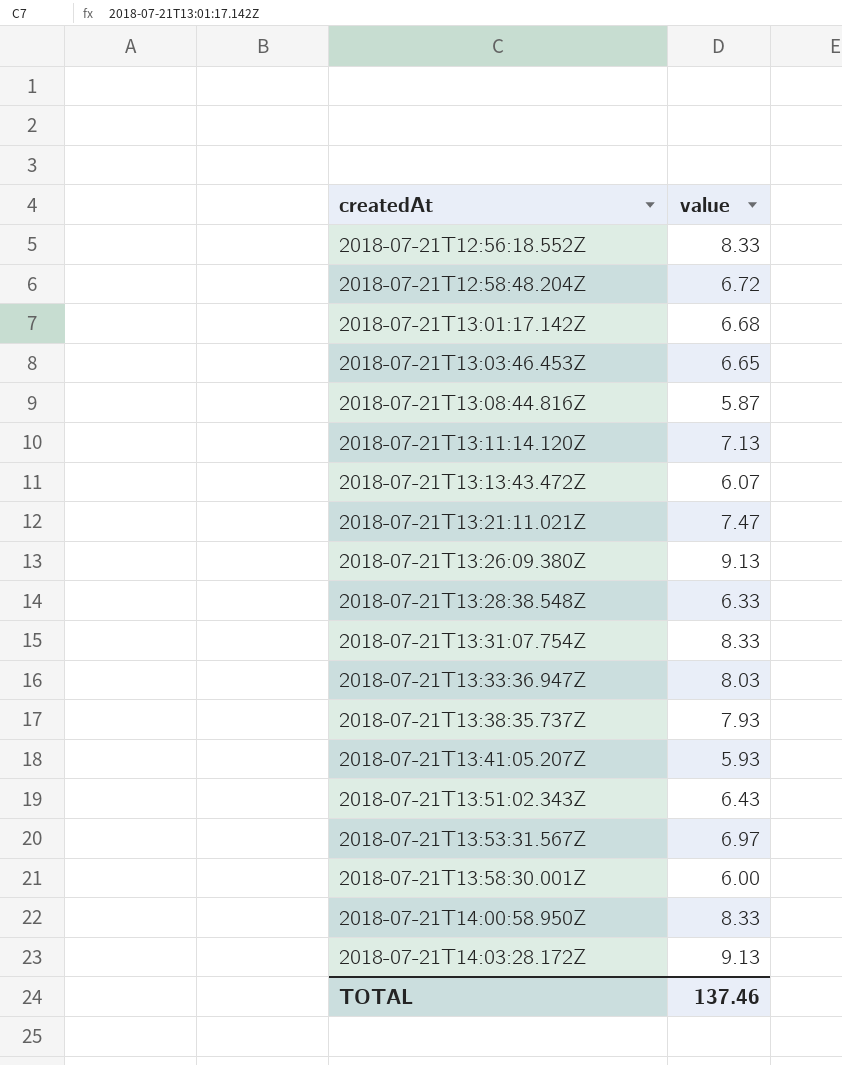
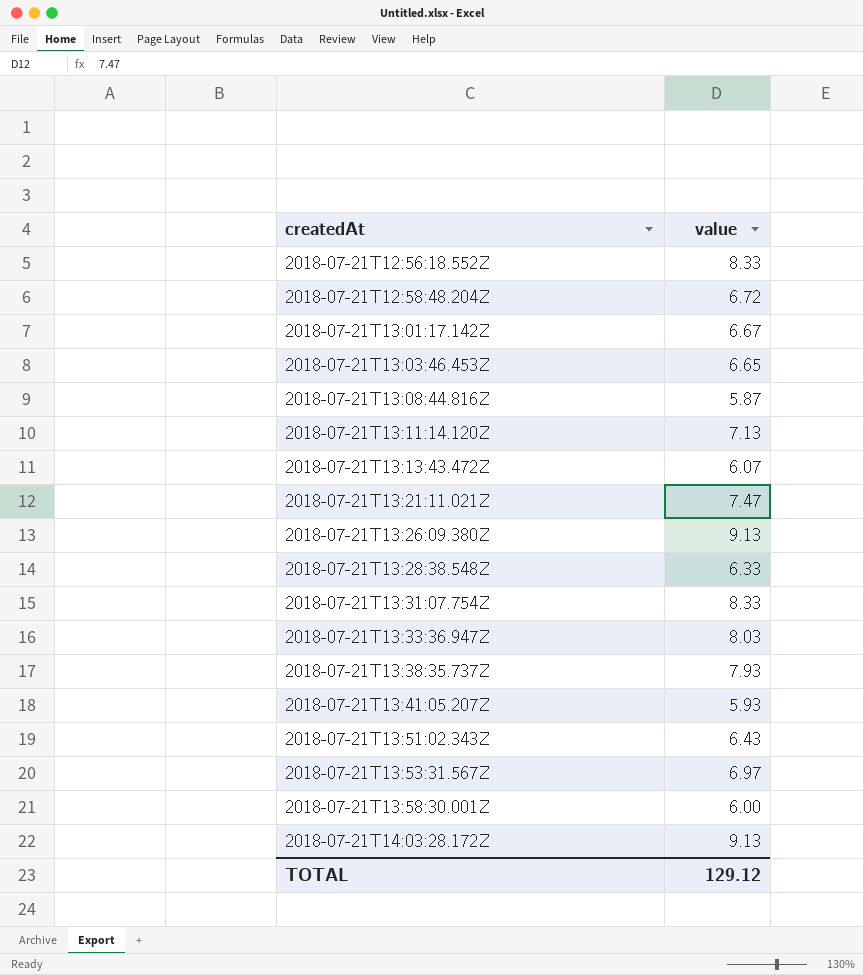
row 2018-07-21T14:00:58.950Z: 8.33 -> none
2018-07-21T13:01:17.142Z | value: 6.68 -> 6.67
TOTAL | value: 137.46 -> 129.12

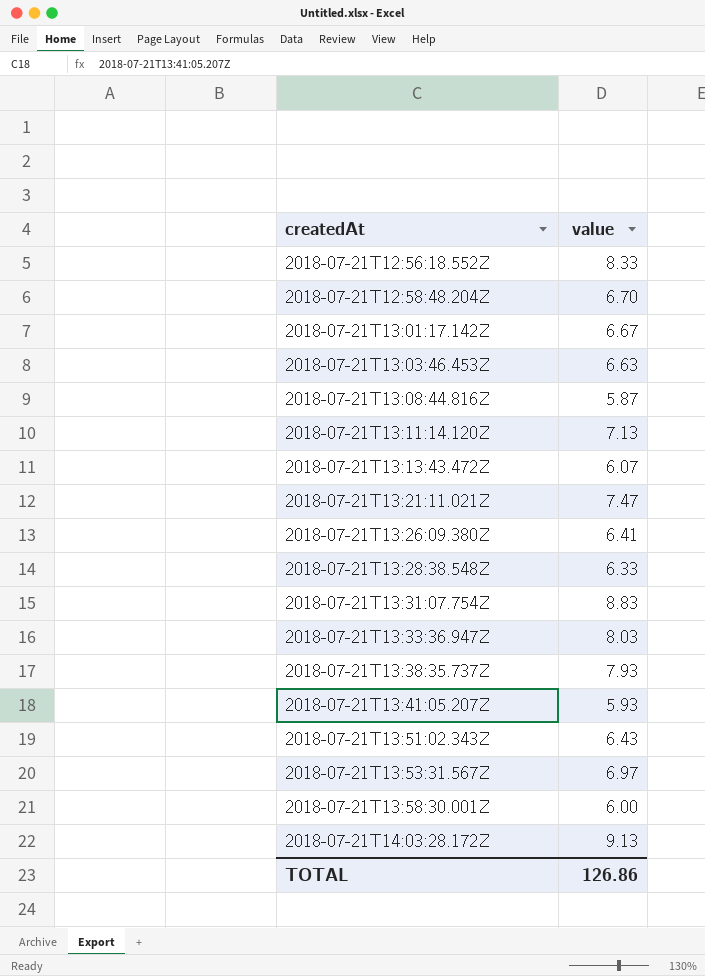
2018-07-21T12:58:48.204Z | value: 6.72 -> 6.70
2018-07-21T13:03:46.453Z | value: 6.65 -> 6.63
2018-07-21T13:26:09.380Z | value: 9.13 -> 6.41
2018-07-21T13:31:07.754Z | value: 8.33 -> 8.83
TOTAL | value: 129.12 -> 126.86

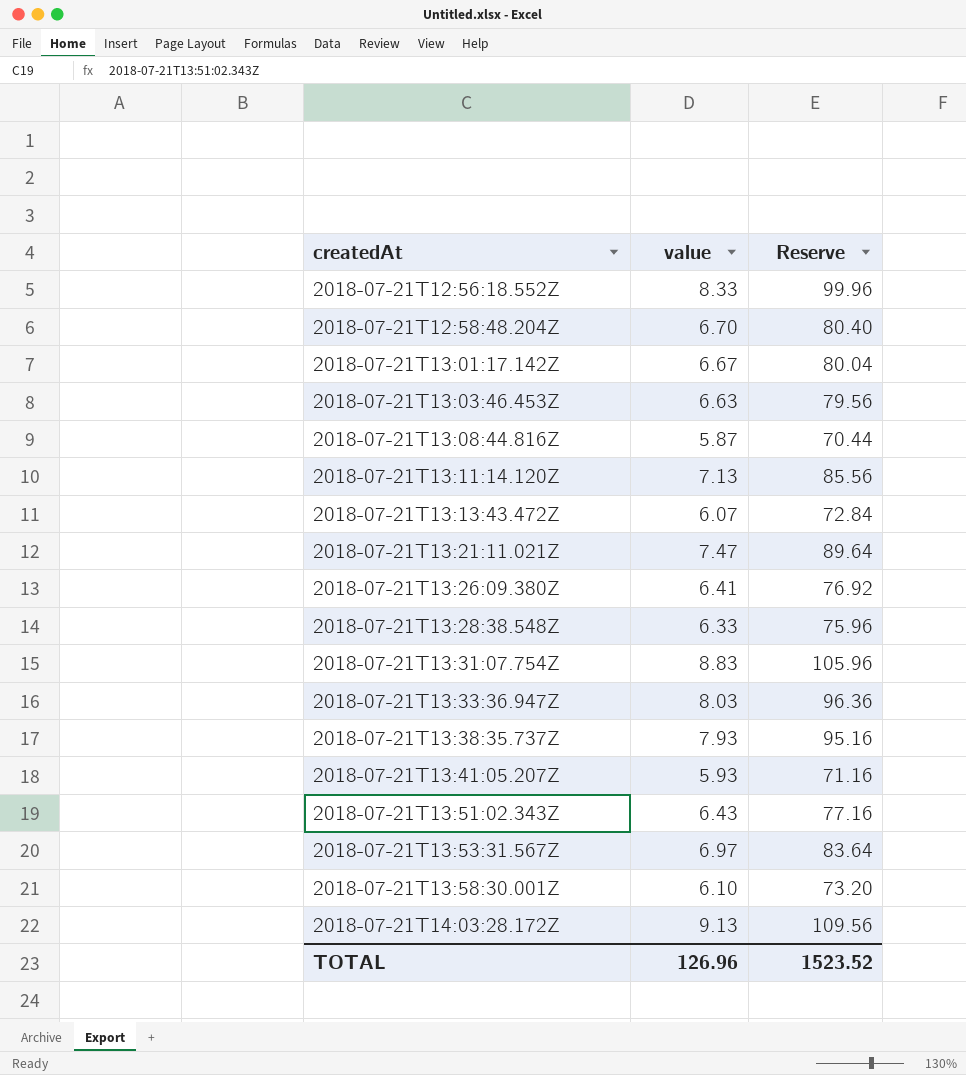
column Reserve | formula: none -> [value] * 12
2018-07-21T13:58:30.001Z | value: 6.00 -> 6.10
TOTAL | value: 126.86 -> 126.96

